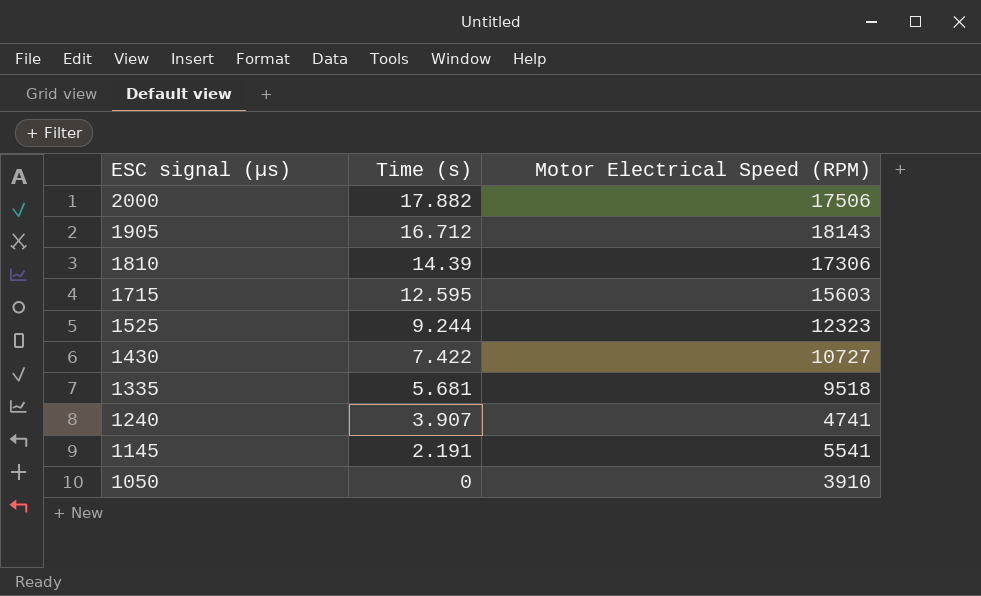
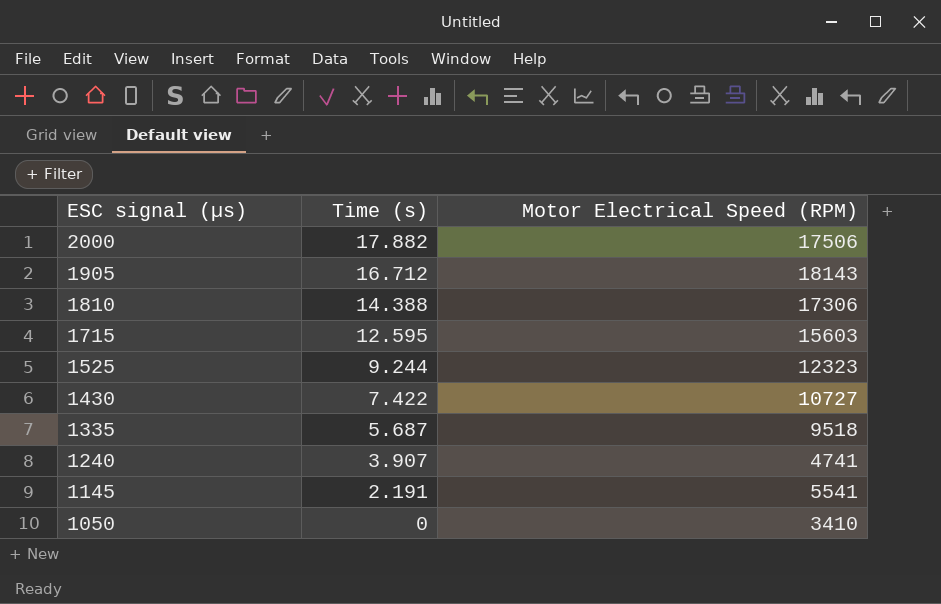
1810 | Time (s): 14.39 -> 14.388
1335 | Time (s): 5.681 -> 5.687
1050 | Motor Electrical Speed (RPM): 3910 -> 3410

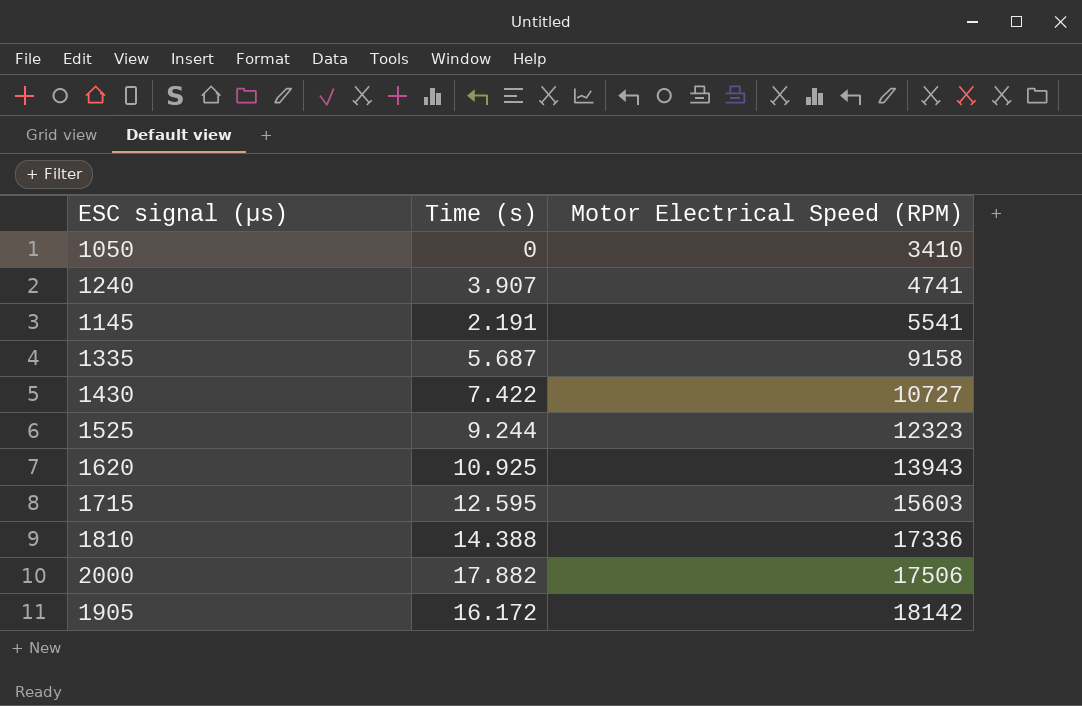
row order: ESC signal (µs) descending -> Motor Electrical Speed (RPM) ascending
1335 | Motor Electrical Speed (RPM): 9518 -> 9158
row 1620: none -> 10.925 | 13943
1810 | Motor Electrical Speed (RPM): 17306 -> 17336
1905 | Time (s): 16.712 -> 16.172
1905 | Motor Electrical Speed (RPM): 18143 -> 18142

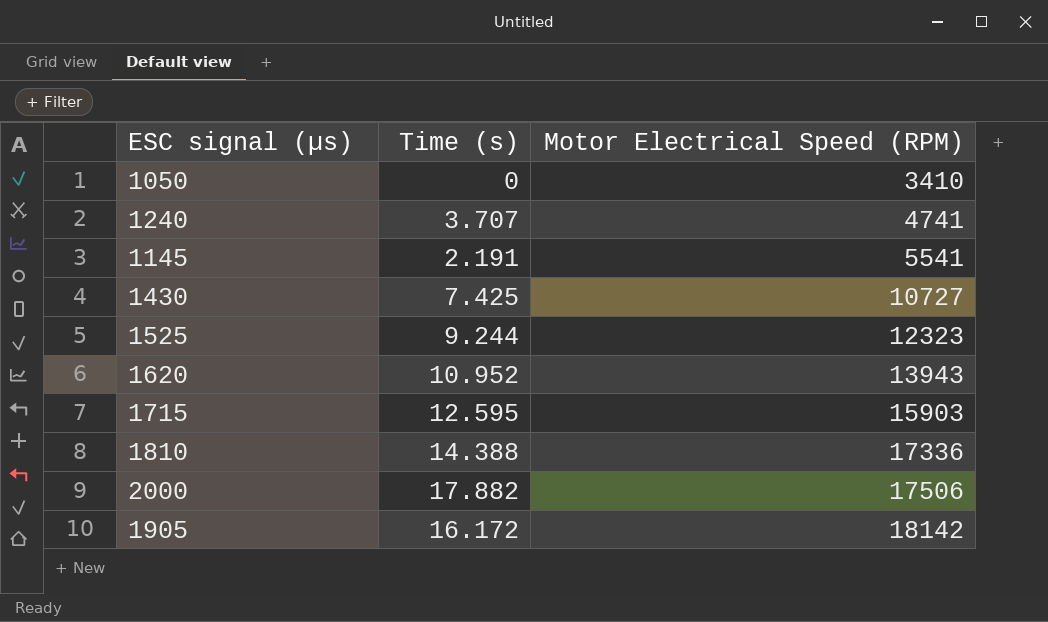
row 1335: 5.687 | 9158 -> none
1240 | Time (s): 3.907 -> 3.707
1430 | Time (s): 7.422 -> 7.425
1620 | Time (s): 10.925 -> 10.952
1715 | Motor Electrical Speed (RPM): 15603 -> 15903

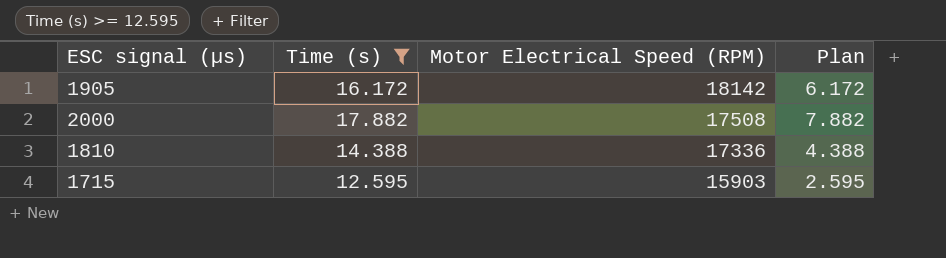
filter: none -> Time (s) >= 12.595
row order: Motor Electrical Speed (RPM) ascending -> Motor Electrical Speed (RPM) descending
column Plan | formula: none -> [Time (s)] - 10
2000 | Motor Electrical Speed (RPM): 17506 -> 17508

